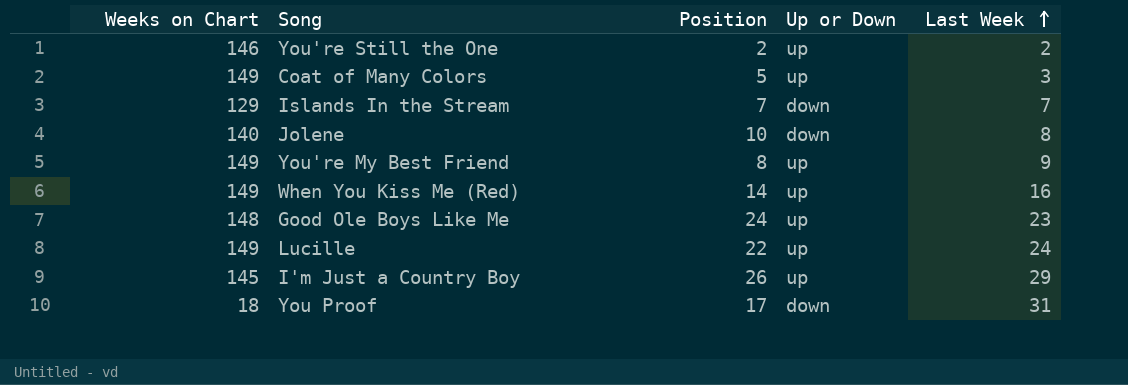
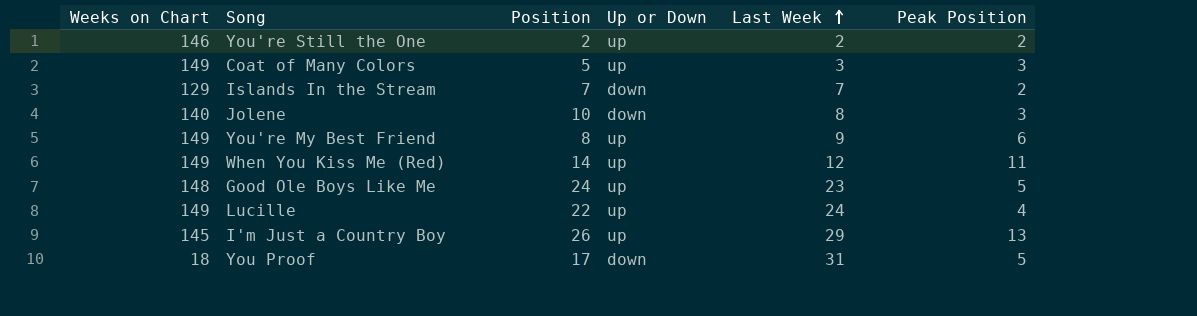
column Peak Position | position: none -> 6
When You Kiss Me (Red) | Last Week: 16 -> 12

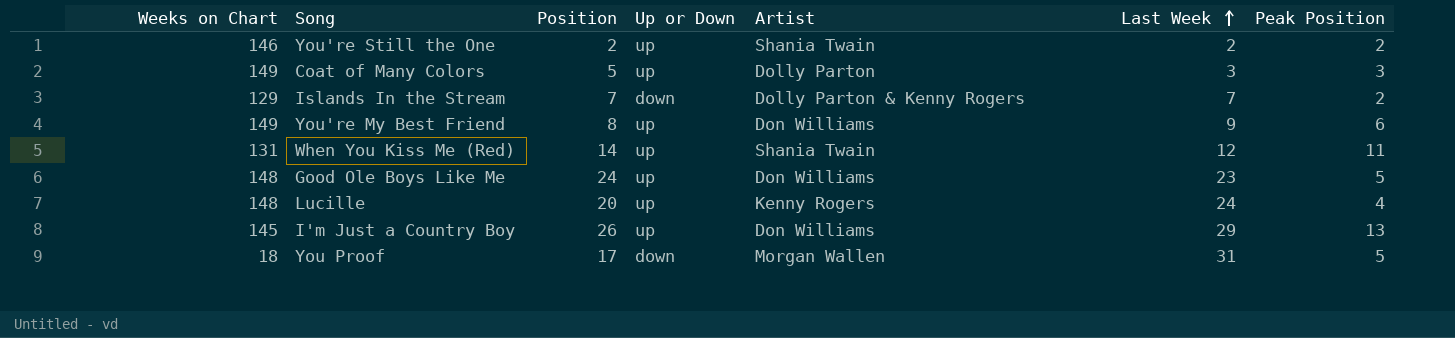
column Artist | position: none -> 5
row Jolene: 140 | 10 | down | 8 | 3 -> none
When You Kiss Me (Red) | Weeks on Chart: 149 -> 131
Lucille | Weeks on Chart: 149 -> 148
Lucille | Position: 22 -> 20

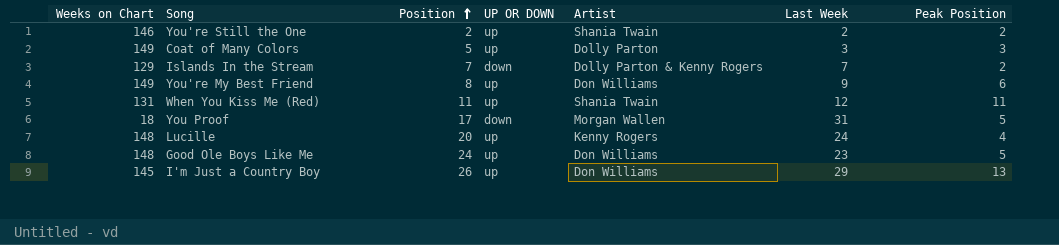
row order: Last Week ascending -> Position ascending
column name: Up or Down -> UP OR DOWN
When You Kiss Me (Red) | Position: 14 -> 11

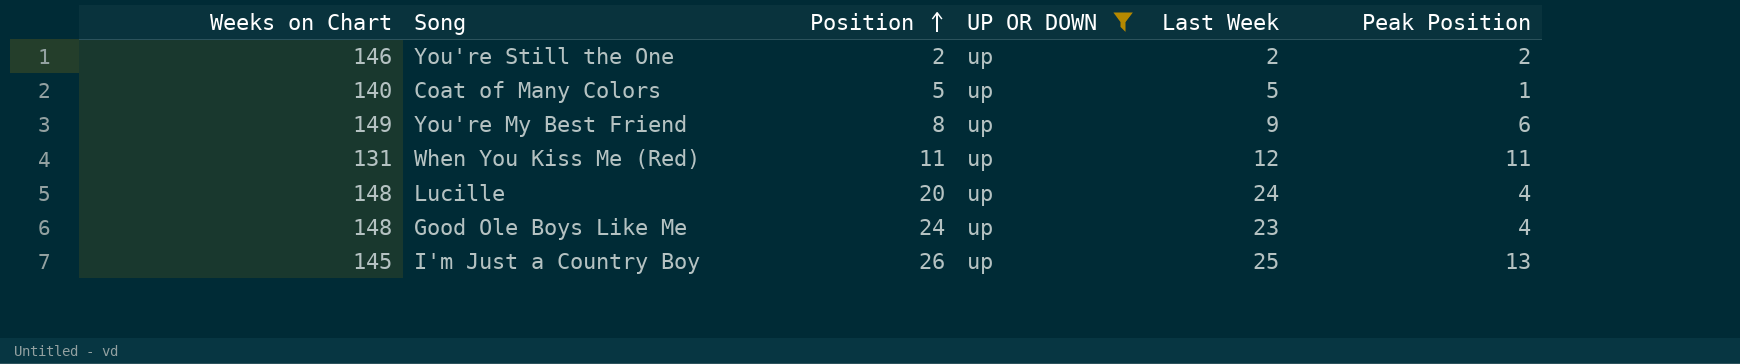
filter: none -> UP OR DOWN = up
column Artist | position: 5 -> none
Coat of Many Colors | Weeks on Chart: 149 -> 140
Coat of Many Colors | Last Week: 3 -> 5
Coat of Many Colors | Peak Position: 3 -> 1
Good Ole Boys Like Me | Peak Position: 5 -> 4
I'm Just a Country Boy | Last Week: 29 -> 25

